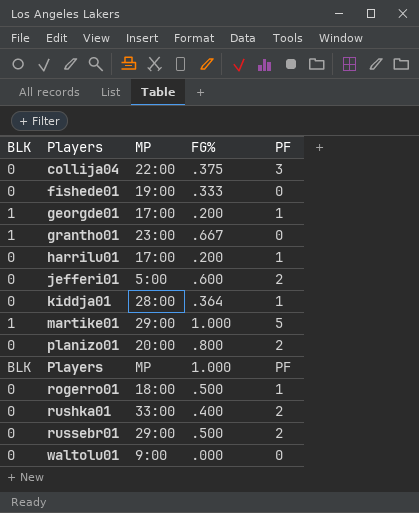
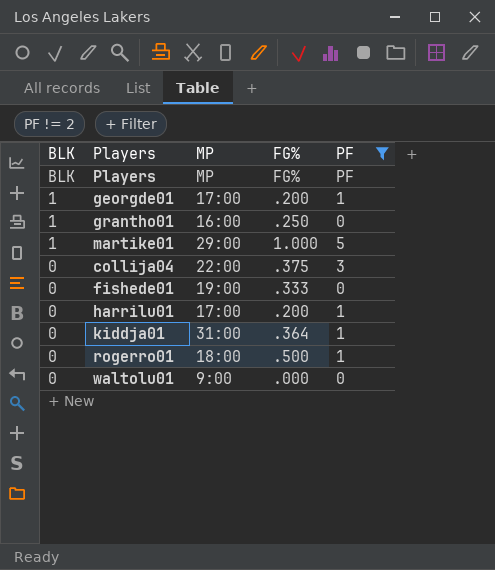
filter: none -> PF != 2
row order: Players ascending -> BLK descending
Players | FG%: 1.000 -> FG%
grantho01 | MP: 23:00 -> 16:00
grantho01 | FG%: .667 -> .250
kiddja01 | MP: 28:00 -> 31:00

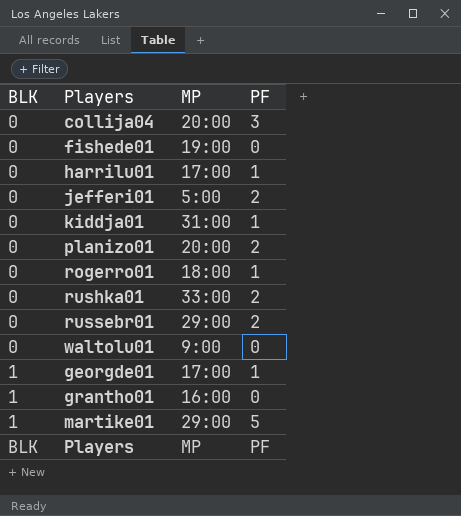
filter: PF != 2 -> none
row order: BLK descending -> BLK ascending
column FG% | position: 4 -> none
collija04 | MP: 22:00 -> 20:00

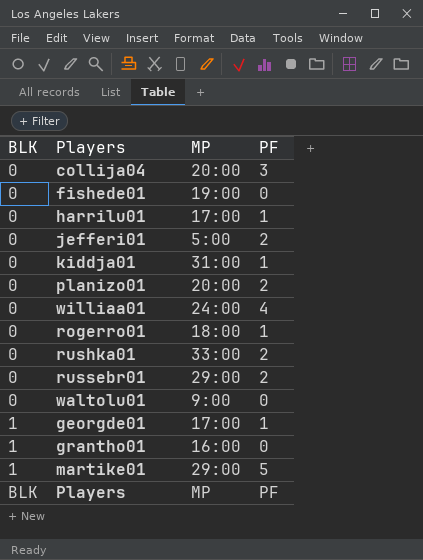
row williaa01: none -> 0 | 24:00 | 4

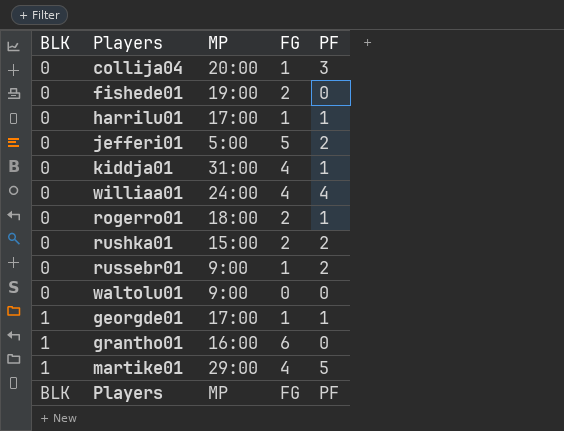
column FG | position: none -> 4
row planizo01: 0 | 20:00 | 2 -> none
rushka01 | MP: 33:00 -> 15:00
russebr01 | MP: 29:00 -> 9:00

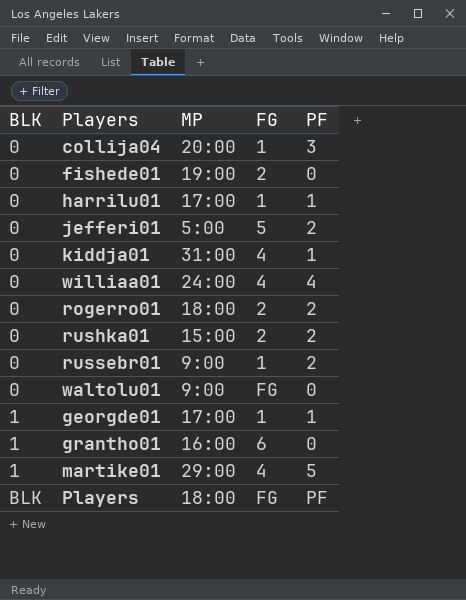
rogerro01 | PF: 1 -> 2
waltolu01 | FG: 0 -> FG
Players | MP: MP -> 18:00

